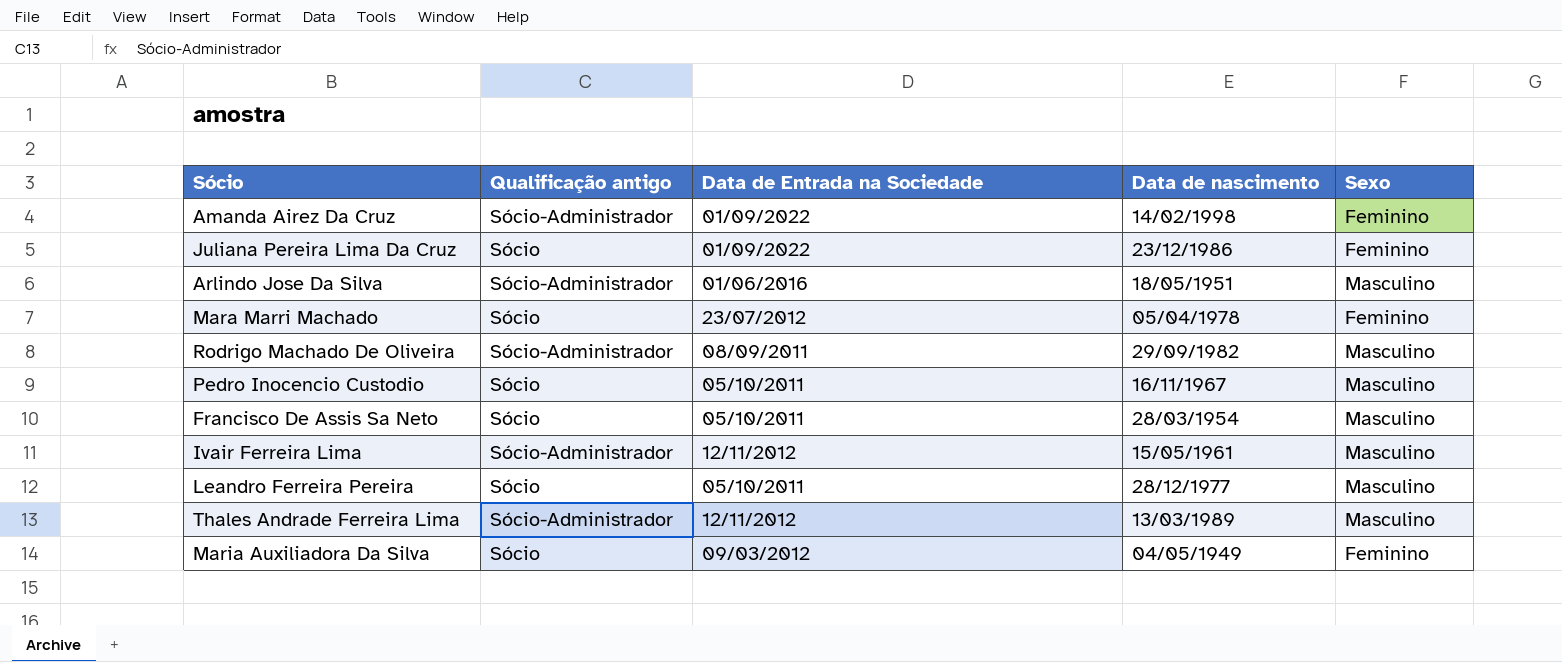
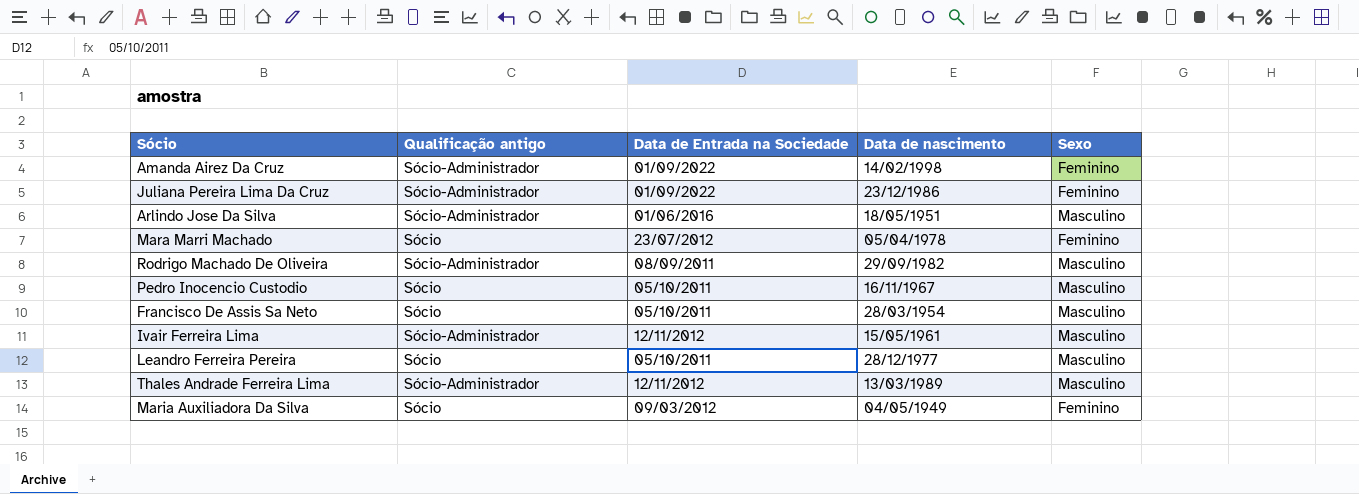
Juliana Pereira Lima Da Cruz | Qualificação antigo: Sócio -> Sócio-Administrador

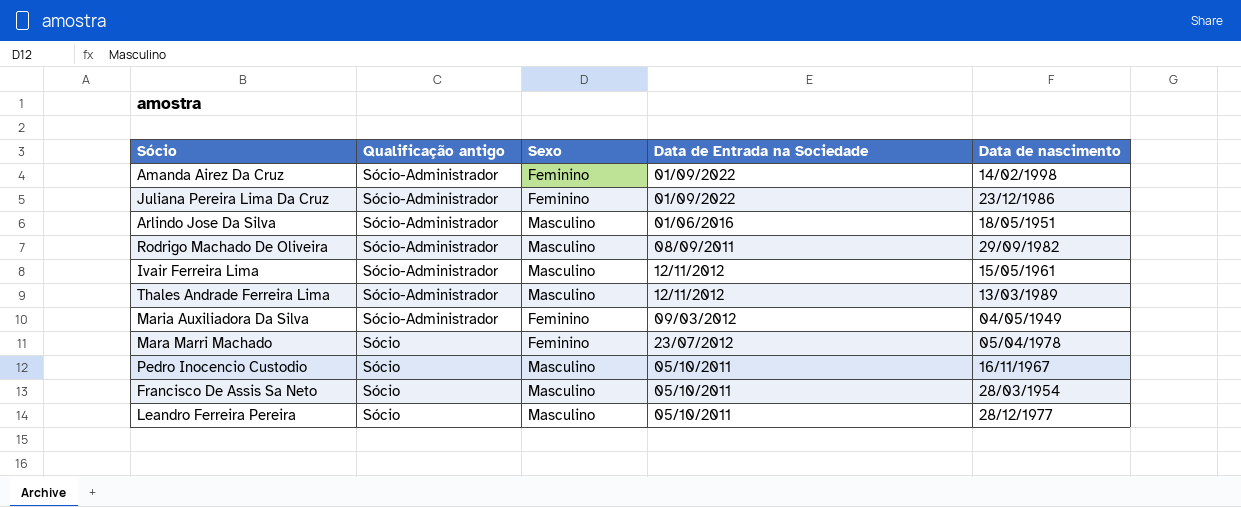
row order: none -> Qualificação antigo descending
column Sexo | position: 5 -> 3
Maria Auxiliadora Da Silva | Qualificação antigo: Sócio -> Sócio-Administrador

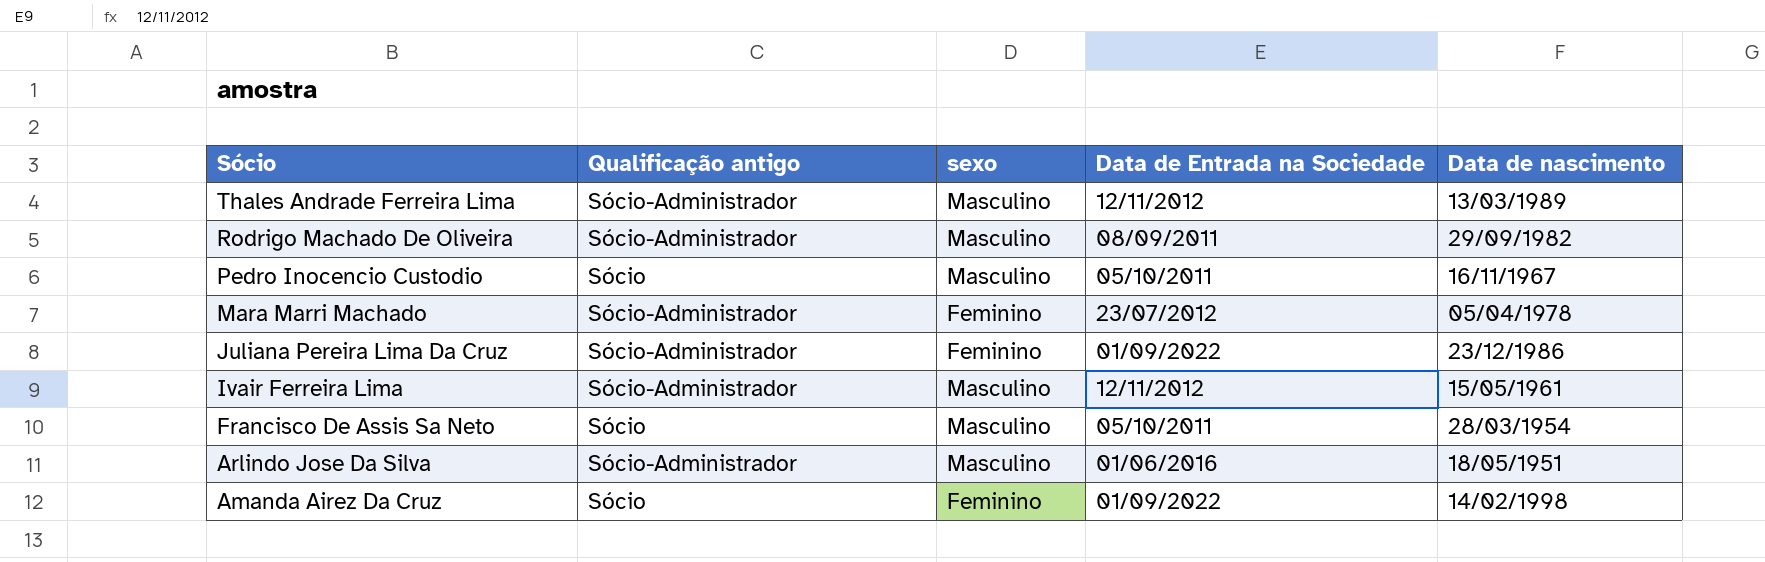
row order: Qualificação antigo descending -> Sócio descending
column name: Sexo -> sexo
row Maria Auxiliadora Da Silva: Sócio-Administrador | Feminino | 09/03/2012 | 04/05/1949 -> none
row Leandro Ferreira Pereira: Sócio | Masculino | 05/10/2011 | 28/12/1977 -> none
Mara Marri Machado | Qualificação antigo: Sócio -> Sócio-Administrador
Amanda Airez Da Cruz | Qualificação antigo: Sócio-Administrador -> Sócio

